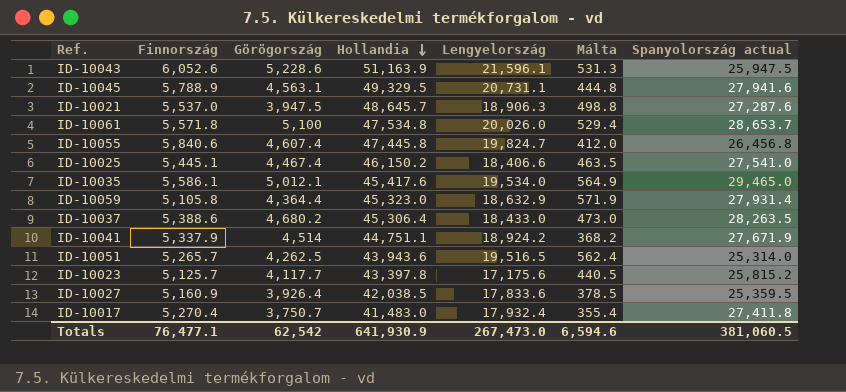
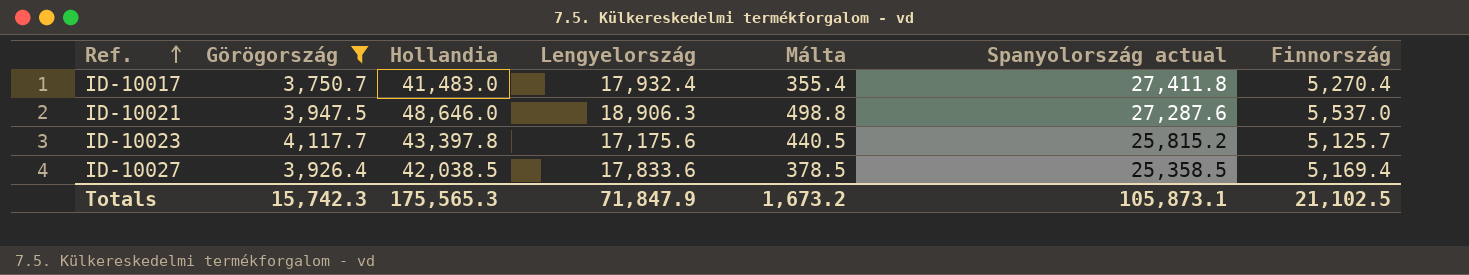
filter: none -> Görögország <= 4,117.7
row order: Hollandia descending -> Ref. ascending
column Finnország | position: 2 -> 7
ID-10021 | Hollandia: 48,645.7 -> 48,646.0
ID-10027 | Spanyolország actual: 25,359.5 -> 25,358.5
ID-10027 | Finnország: 5,160.9 -> 5,169.4
Totals | Görögország: 62,542 -> 15,742.3
Totals | Hollandia: 641,930.9 -> 175,565.3
Totals | Lengyelország: 267,473.0 -> 71,847.9
Totals | Málta: 6,594.6 -> 1,673.2
Totals | Spanyolország actual: 381,060.5 -> 105,873.1
Totals | Finnország: 76,477.1 -> 21,102.5

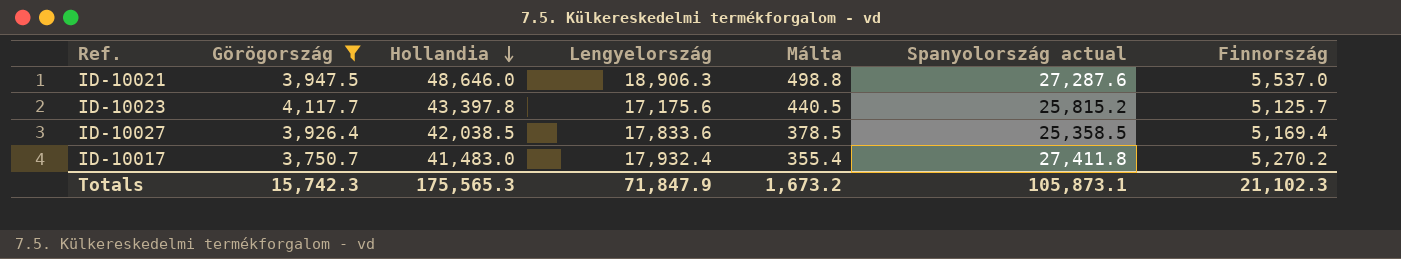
row order: Ref. ascending -> Hollandia descending
ID-10017 | Finnország: 5,270.4 -> 5,270.2
Totals | Finnország: 21,102.5 -> 21,102.3

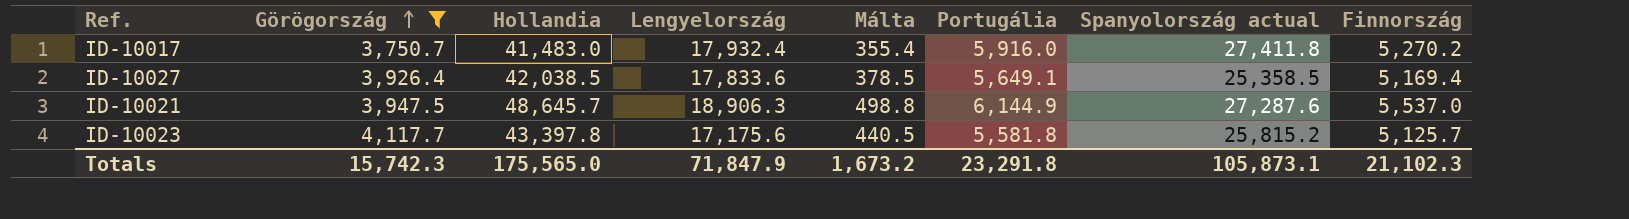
row order: Hollandia descending -> Görögország ascending
column Portugália | position: none -> 6
ID-10021 | Hollandia: 48,646.0 -> 48,645.7
Totals | Hollandia: 175,565.3 -> 175,565.0

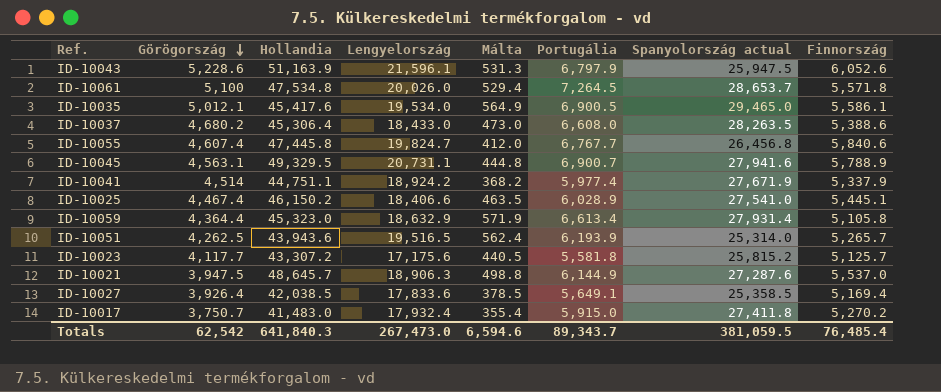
filter: Görögország <= 4,117.7 -> none
row order: Görögország ascending -> Görögország descending
ID-10023 | Hollandia: 43,397.8 -> 43,307.2
ID-10017 | Portugália: 5,916.0 -> 5,915.0
Totals | Görögország: 15,742.3 -> 62,542
Totals | Hollandia: 175,565.0 -> 641,840.3
Totals | Lengyelország: 71,847.9 -> 267,473.0
Totals | Málta: 1,673.2 -> 6,594.6
Totals | Portugália: 23,291.8 -> 89,343.7
Totals | Spanyolország actual: 105,873.1 -> 381,059.5
Totals | Finnország: 21,102.3 -> 76,485.4

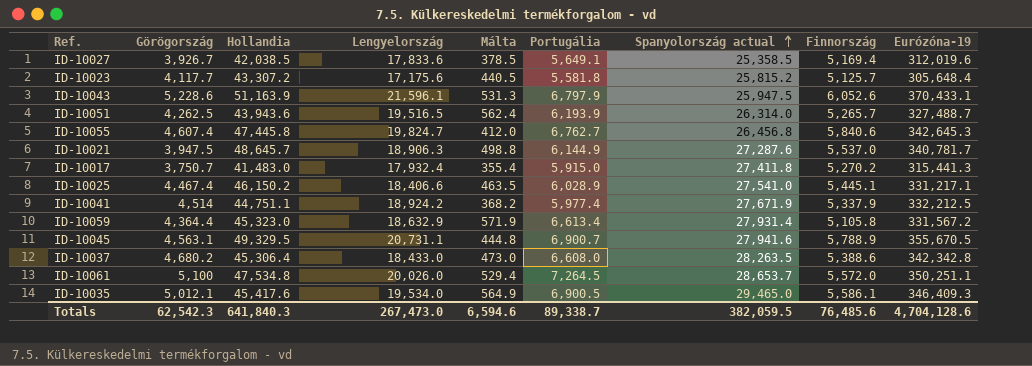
row order: Görögország descending -> Spanyolország actual ascending
column Eurózóna-19 | position: none -> 9
ID-10027 | Görögország: 3,926.4 -> 3,926.7
ID-10051 | Spanyolország actual: 25,314.0 -> 26,314.0
ID-10055 | Portugália: 6,767.7 -> 6,762.7
ID-10061 | Finnország: 5,571.8 -> 5,572.0
Totals | Görögország: 62,542 -> 62,542.3
Totals | Portugália: 89,343.7 -> 89,338.7
Totals | Spanyolország actual: 381,059.5 -> 382,059.5
Totals | Finnország: 76,485.4 -> 76,485.6

